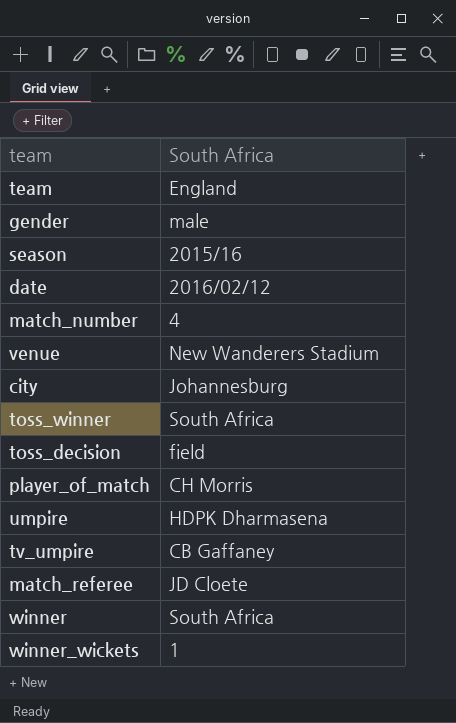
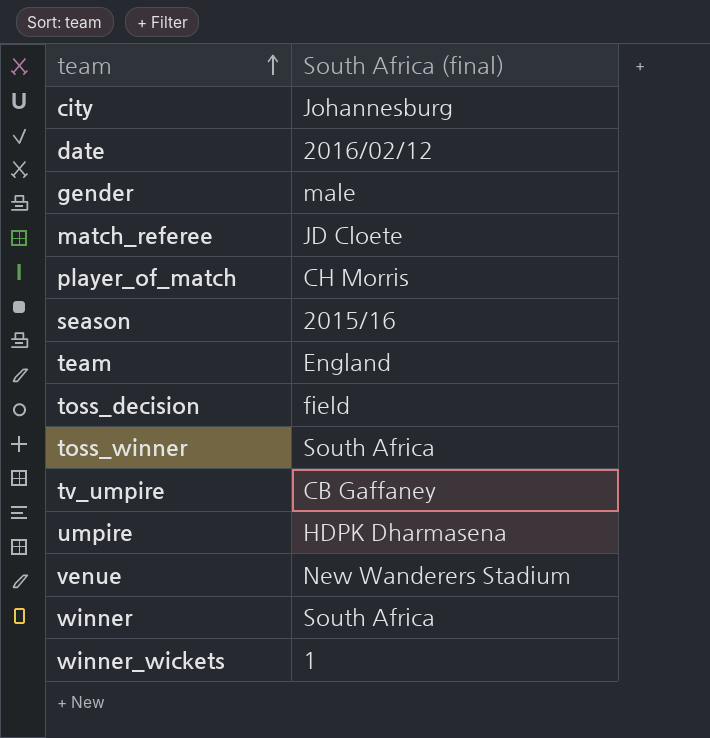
row order: none -> team ascending
column name: South Africa -> South Africa (final)
row match_number: 4 -> none

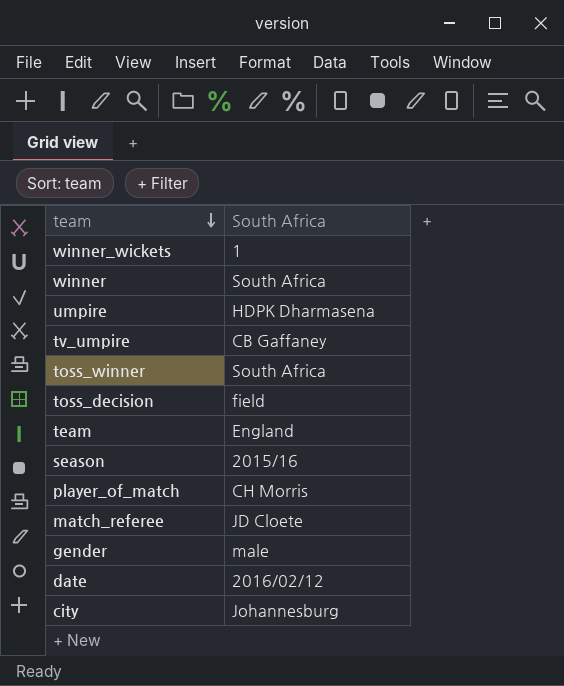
row order: team ascending -> team descending
column name: South Africa (final) -> South Africa
row venue: New Wanderers Stadium -> none

